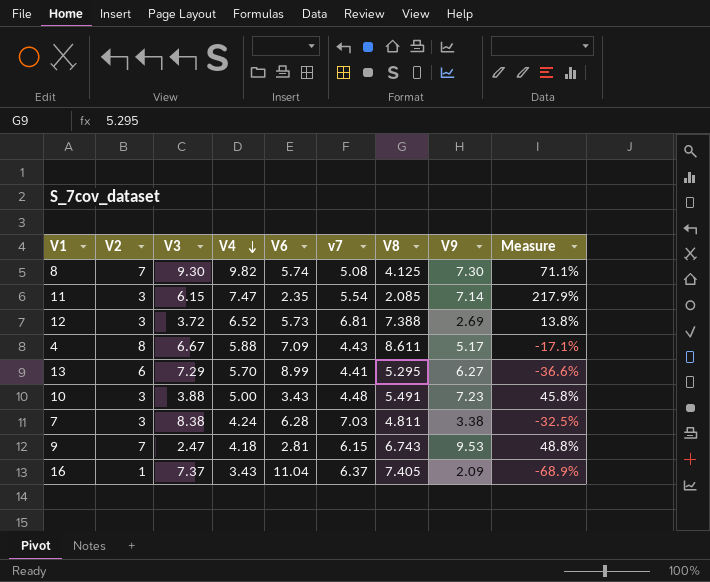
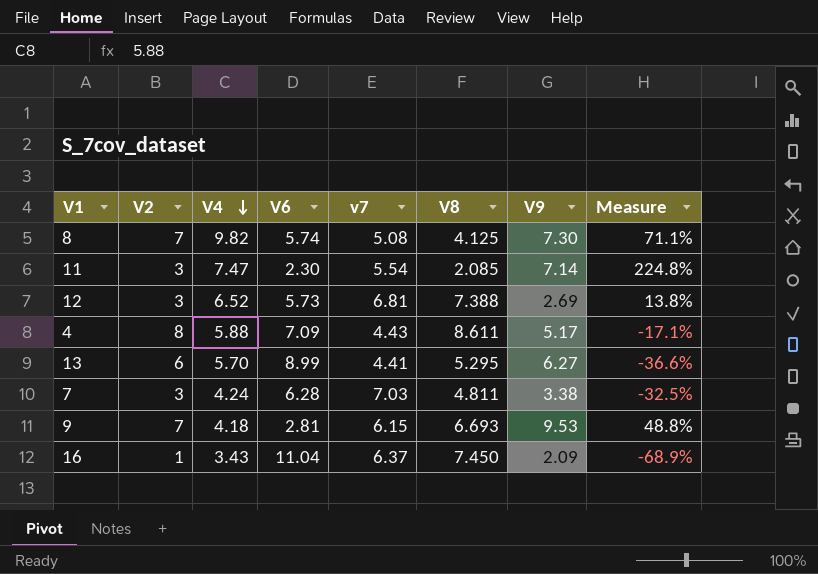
column V3 | position: 3 -> none
row 10: 3 | 3.88 | 5.00 | 3.43 | 4.48 | 5.491 | 7.23 | 45.8% -> none
11 | V6: 2.35 -> 2.30
11 | Measure: 217.9% -> 224.8%
9 | V8: 6.743 -> 6.693
16 | V8: 7.405 -> 7.450

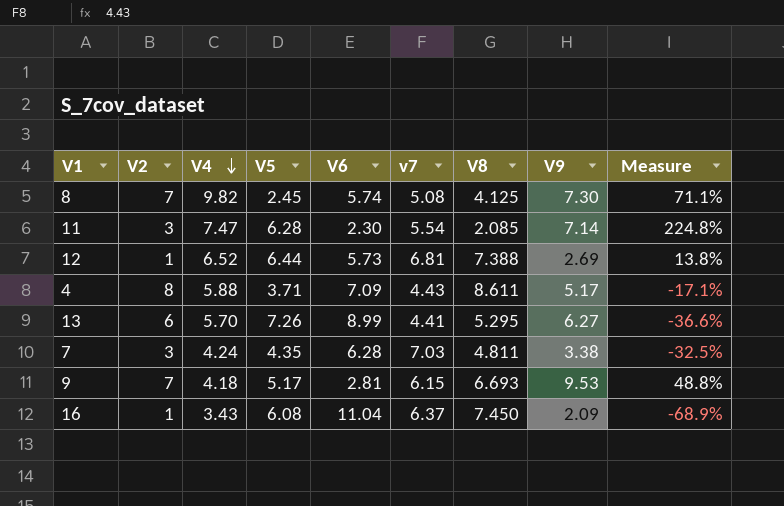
column V5 | position: none -> 4
12 | V2: 3 -> 1

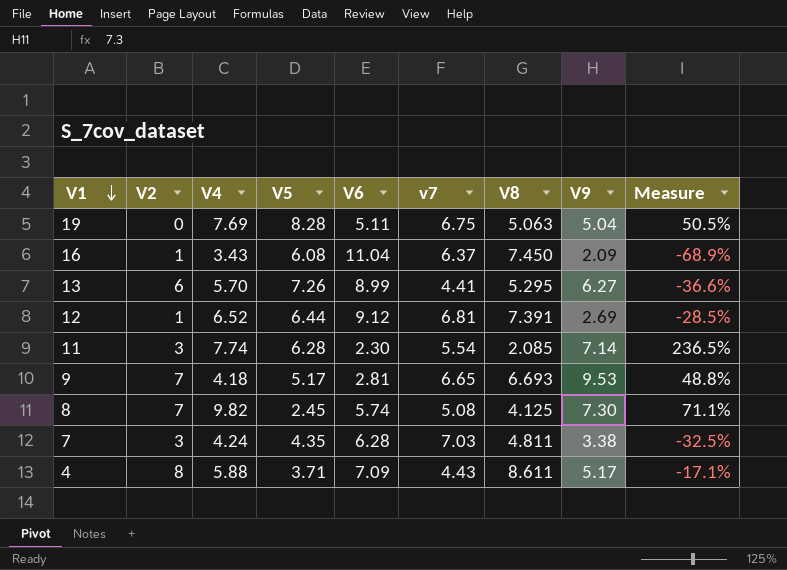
row order: V4 descending -> V1 descending
row 19: none -> 0 | 7.69 | 8.28 | 5.11 | 6.75 | 5.063 | 5.04 | 50.5%
12 | V6: 5.73 -> 9.12
12 | V8: 7.388 -> 7.391
12 | Measure: 13.8% -> -28.5%
11 | V4: 7.47 -> 7.74
11 | Measure: 224.8% -> 236.5%
9 | v7: 6.15 -> 6.65

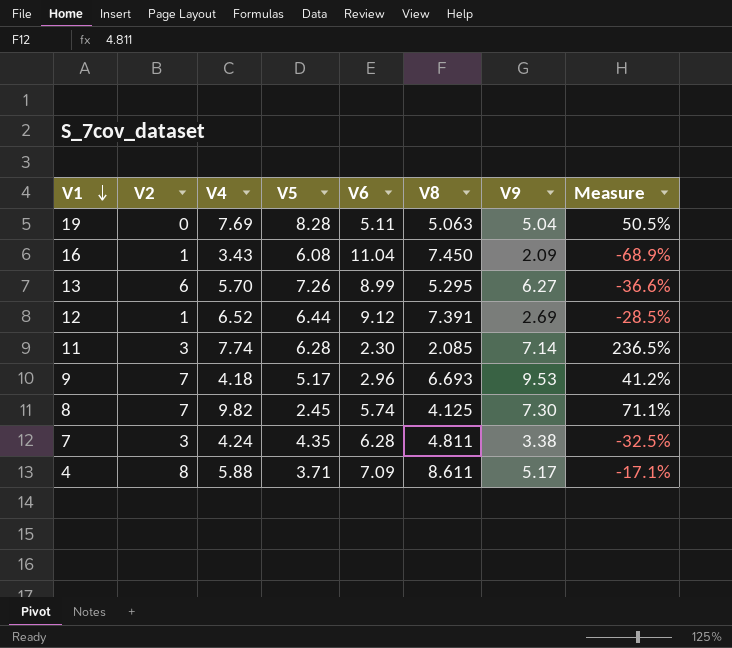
column v7 | position: 6 -> none
9 | V6: 2.81 -> 2.96
9 | Measure: 48.8% -> 41.2%

